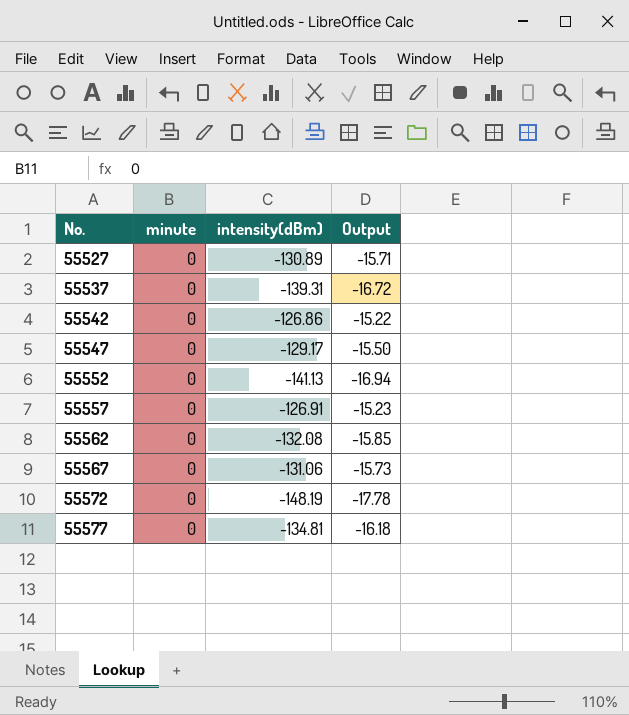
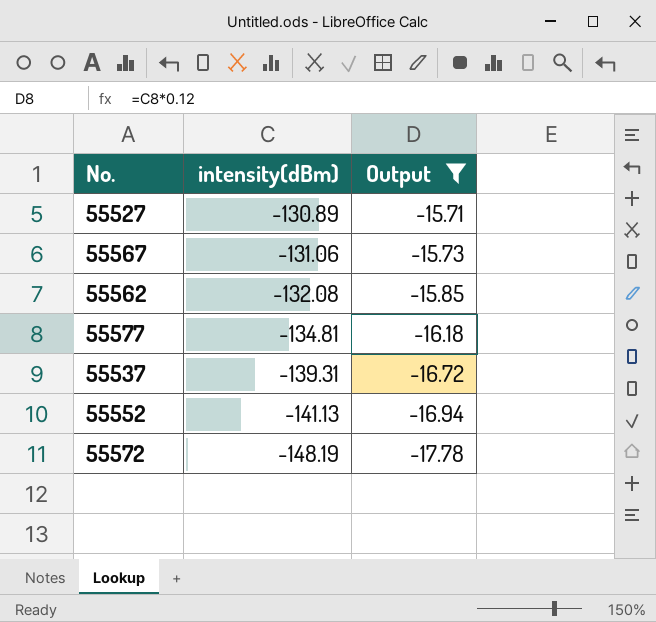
filter: none -> Output <= -15.71
row order: No. ascending -> intensity(dBm) descending
column minute | position: 2 -> none

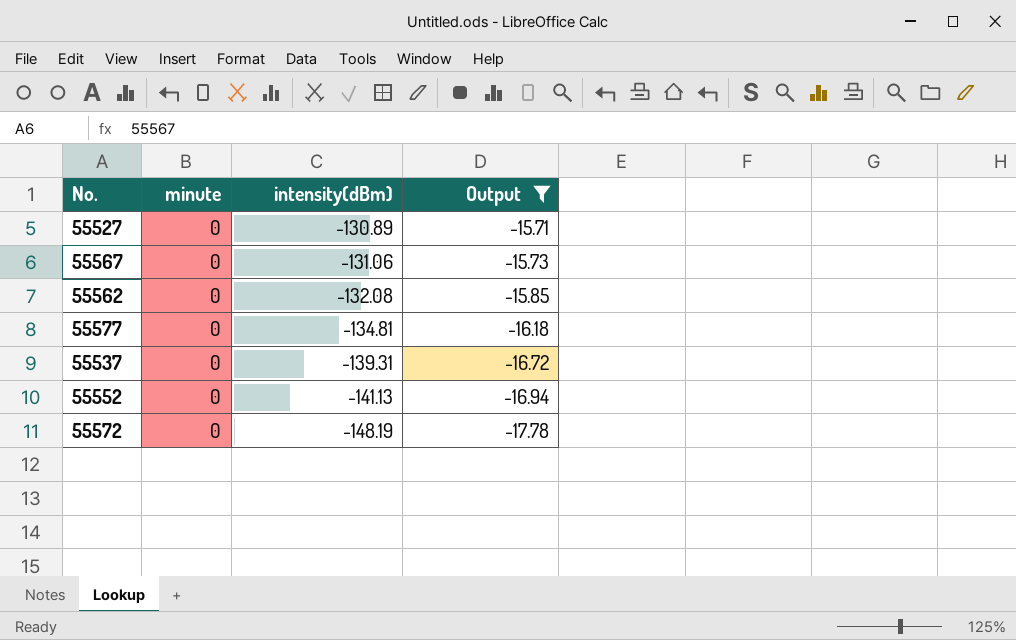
column minute | position: none -> 2

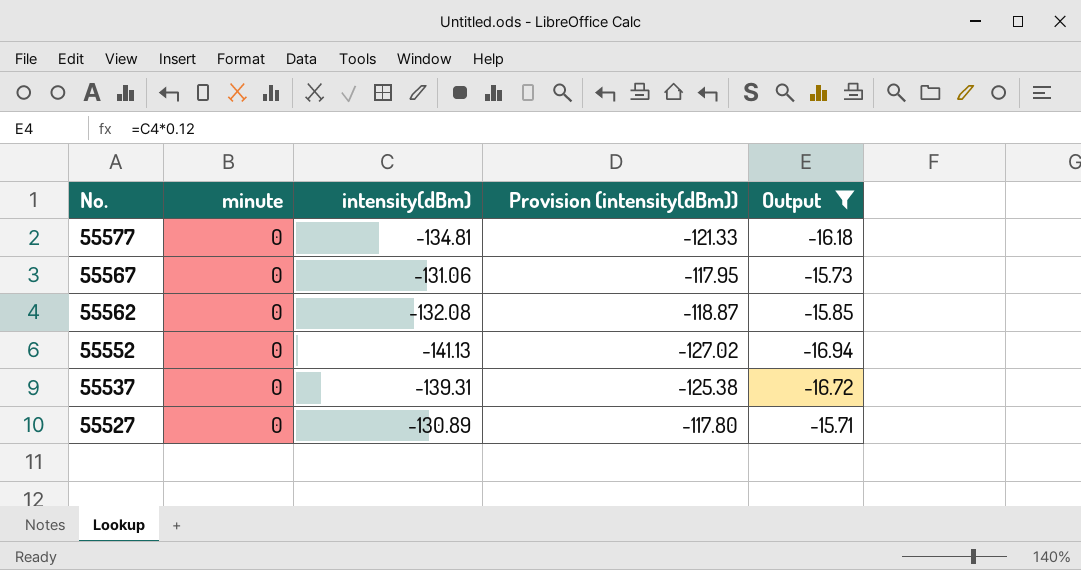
row order: intensity(dBm) descending -> No. descending
column Provision (intensity(dBm)) | formula: none -> [intensity(dBm)] * 0.9
row 55572: 0 | -148.19 | -17.78 -> none

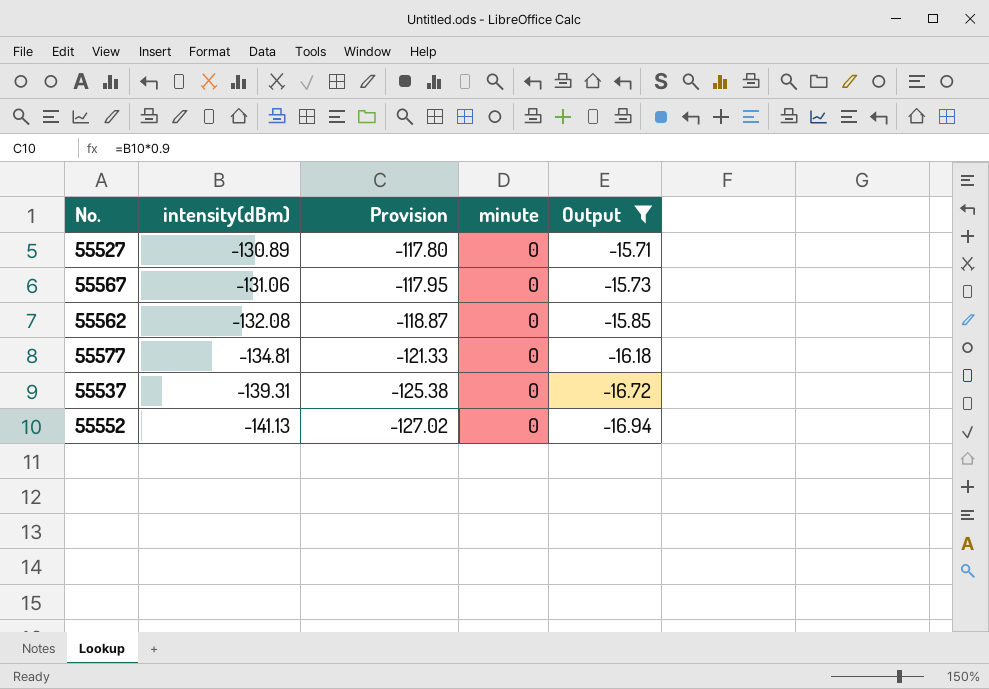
row order: No. descending -> intensity(dBm) descending
column name: Provision (intensity(dBm)) -> Provision
column minute | position: 2 -> 4

